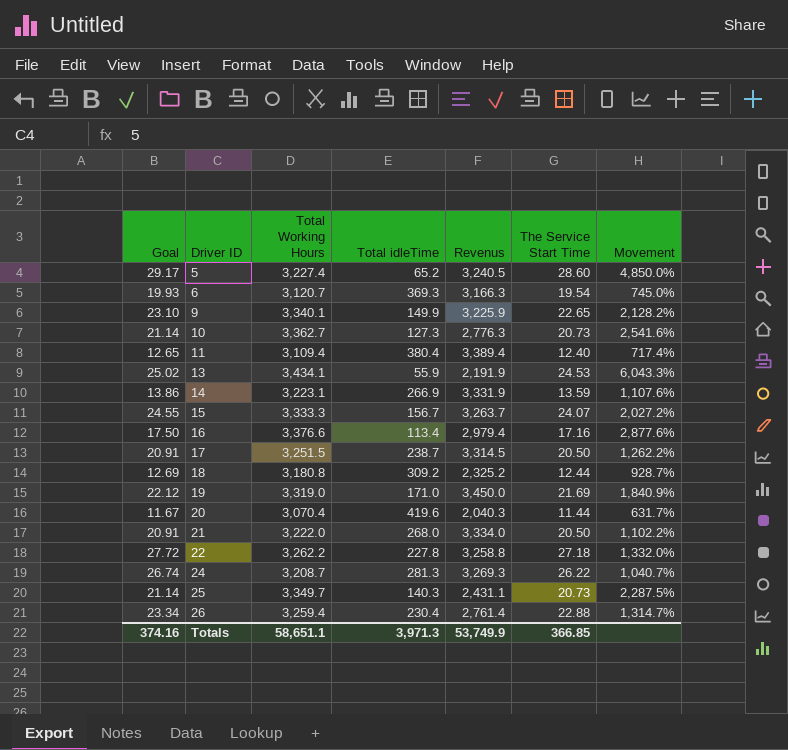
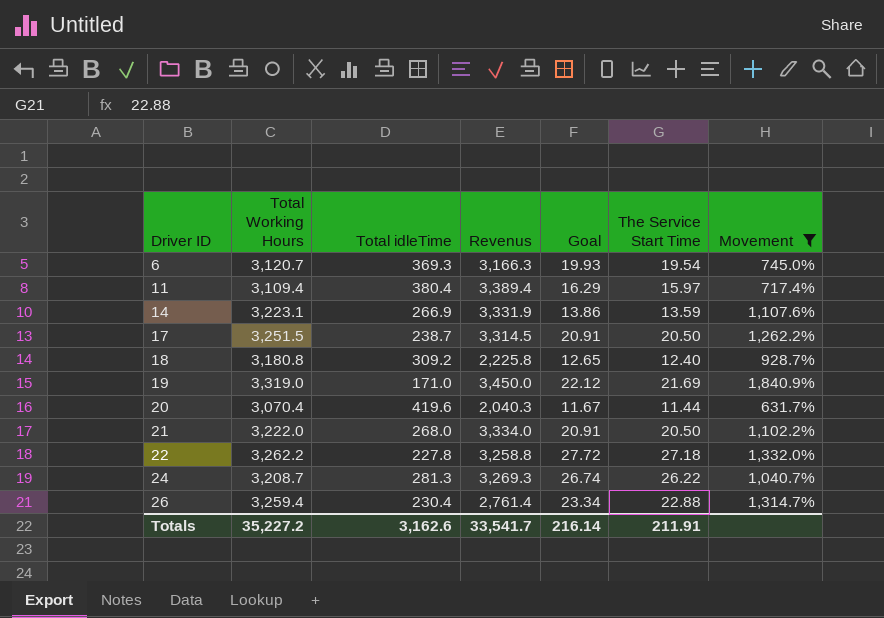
filter: none -> Movement <= 1,840.9%
column Goal | position: 1 -> 5
11 | Goal: 12.65 -> 16.29
11 | The Service Start Time: 12.40 -> 15.97
18 | Revenus: 2,325.2 -> 2,225.8
18 | Goal: 12.69 -> 12.65
18 | The Service Start Time: 12.44 -> 12.40
Totals | Total Working Hours: 58,651.1 -> 35,227.2
Totals | Total idleTime: 3,971.3 -> 3,162.6
Totals | Revenus: 53,749.9 -> 33,541.7
Totals | Goal: 374.16 -> 216.14
Totals | The Service Start Time: 366.85 -> 211.91

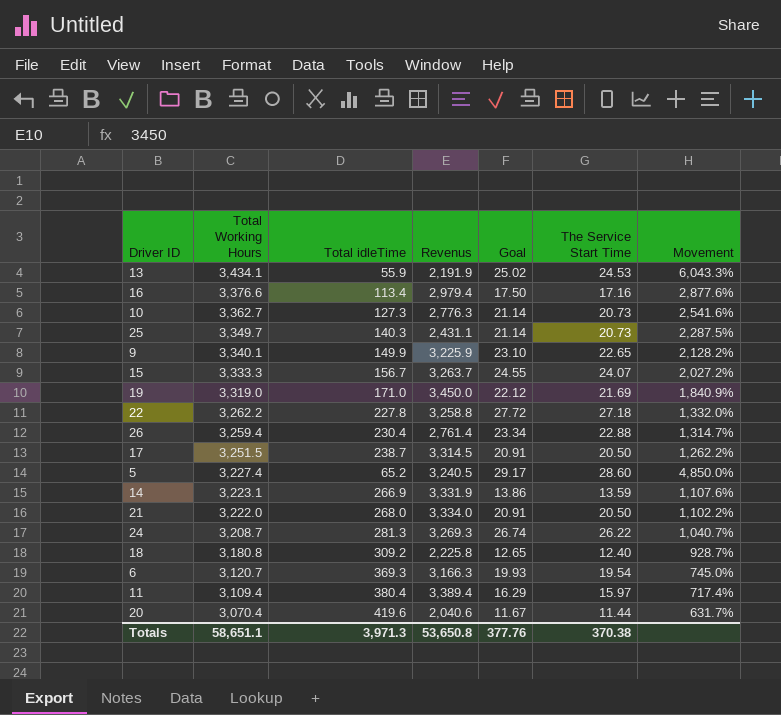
filter: Movement <= 1,840.9% -> none
row order: Driver ID ascending -> Total Working Hours descending
20 | Revenus: 2,040.3 -> 2,040.6
Totals | Total Working Hours: 35,227.2 -> 58,651.1
Totals | Total idleTime: 3,162.6 -> 3,971.3
Totals | Revenus: 33,541.7 -> 53,650.8
Totals | Goal: 216.14 -> 377.76
Totals | The Service Start Time: 211.91 -> 370.38

